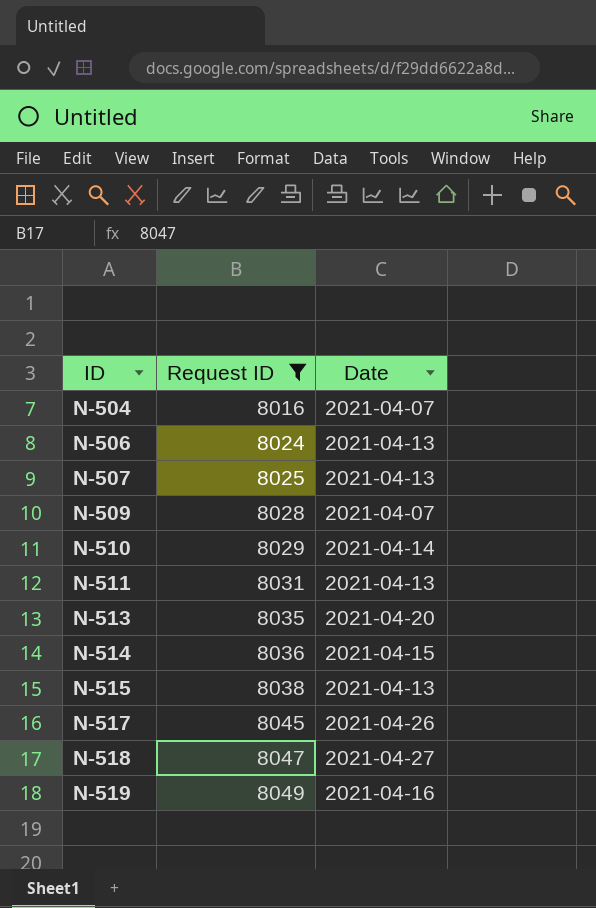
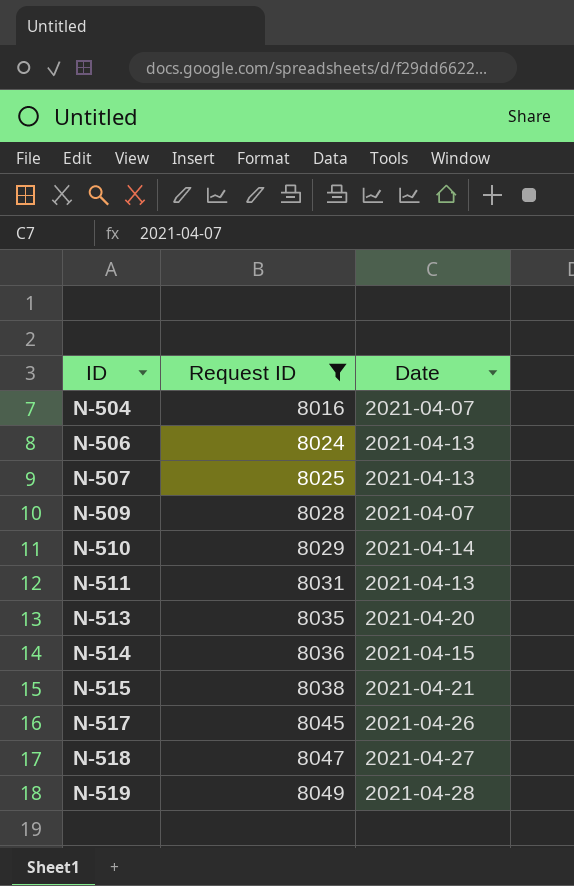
N-515 | Date: 2021-04-13 -> 2021-04-21
N-519 | Date: 2021-04-16 -> 2021-04-28

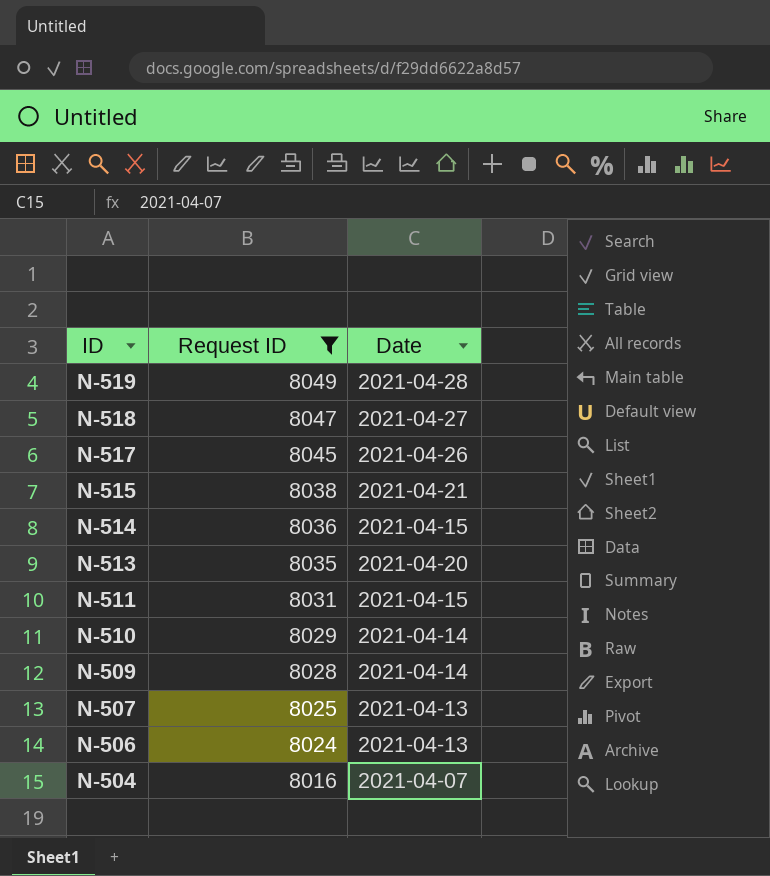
row order: ID ascending -> ID descending
N-511 | Date: 2021-04-13 -> 2021-04-15
N-509 | Date: 2021-04-07 -> 2021-04-14

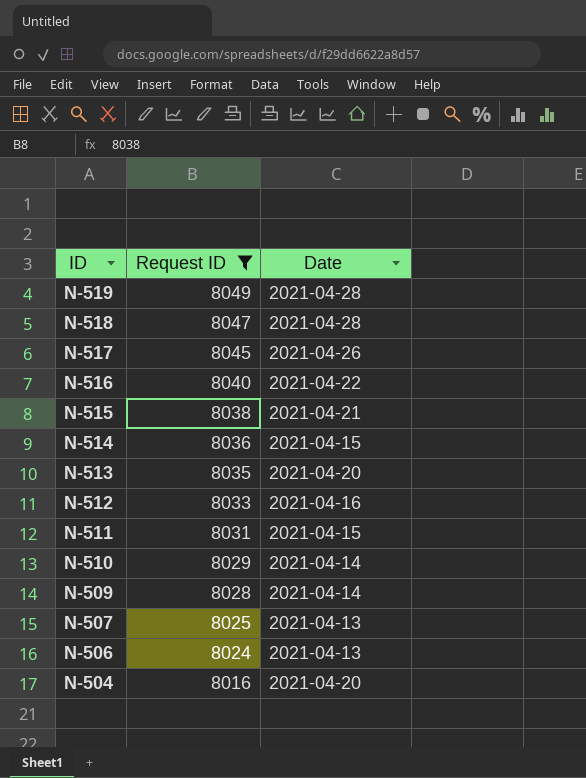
N-518 | Date: 2021-04-27 -> 2021-04-28
row N-516: none -> 8040 | 2021-04-22
row N-512: none -> 8033 | 2021-04-16
N-504 | Date: 2021-04-07 -> 2021-04-20

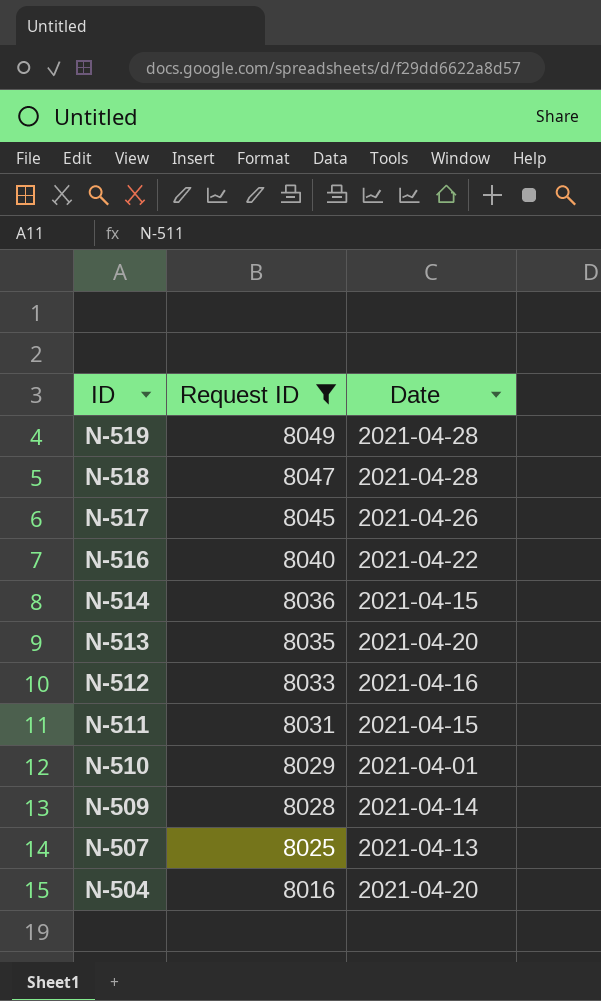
row N-515: 8038 | 2021-04-21 -> none
row N-506: 8024 | 2021-04-13 -> none
N-510 | Date: 2021-04-14 -> 2021-04-01

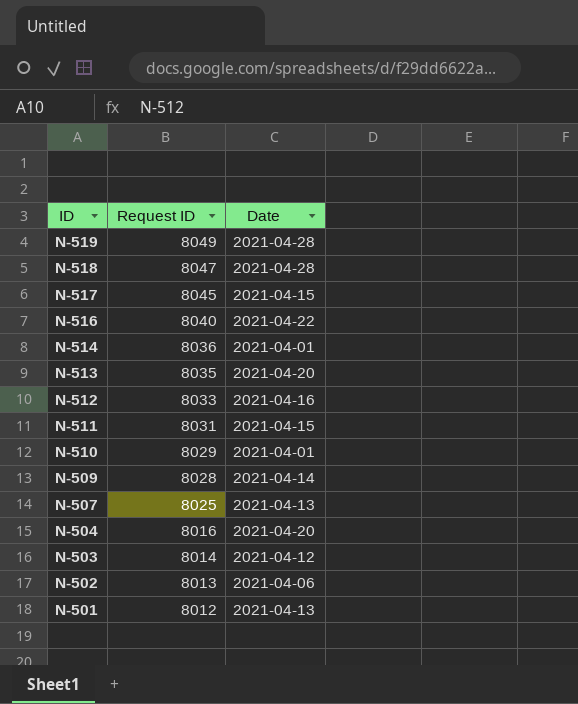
filter: Request ID >= 8016 -> none
N-517 | Date: 2021-04-26 -> 2021-04-15
N-514 | Date: 2021-04-15 -> 2021-04-01

